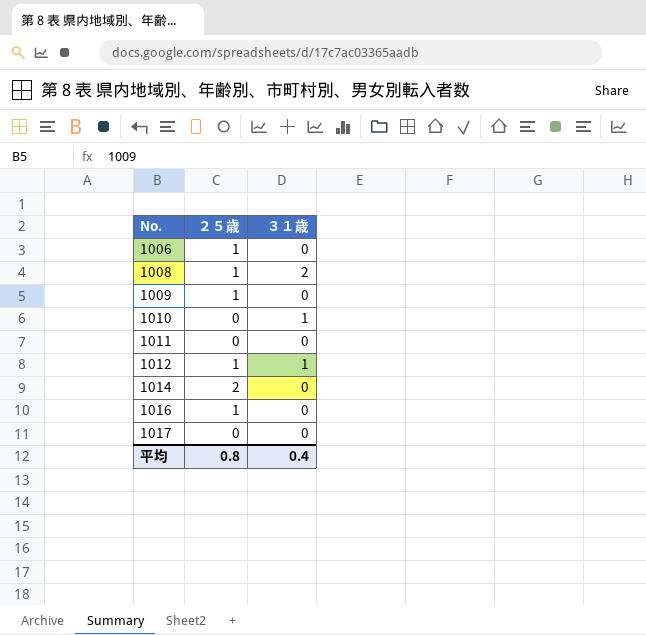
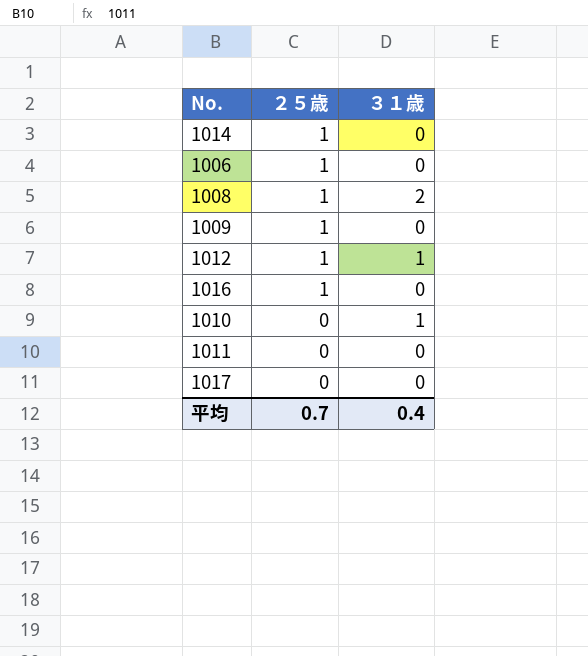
row order: No. ascending -> ２５歳 descending
1014 | ２５歳: 2 -> 1
平均 | ２５歳: 0.8 -> 0.7

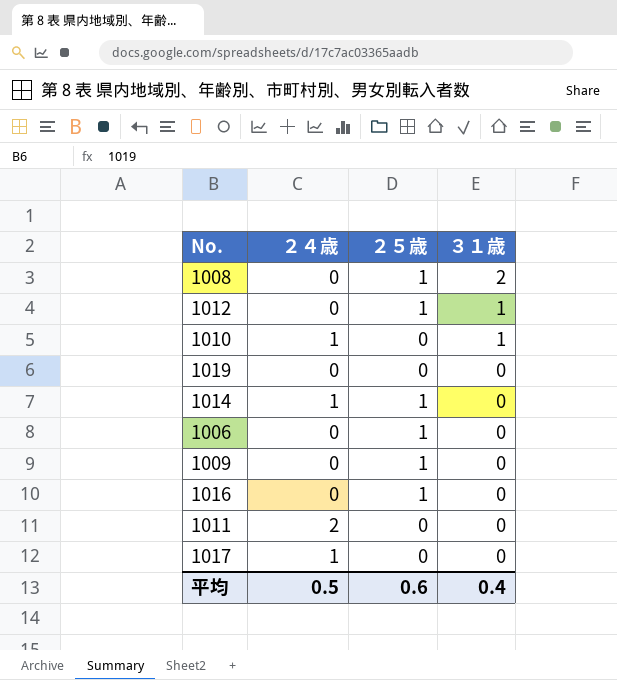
row order: ２５歳 descending -> ３１歳 descending
column ２４歳 | position: none -> 2
row 1019: none -> 0 | 0 | 0
平均 | ２５歳: 0.7 -> 0.6

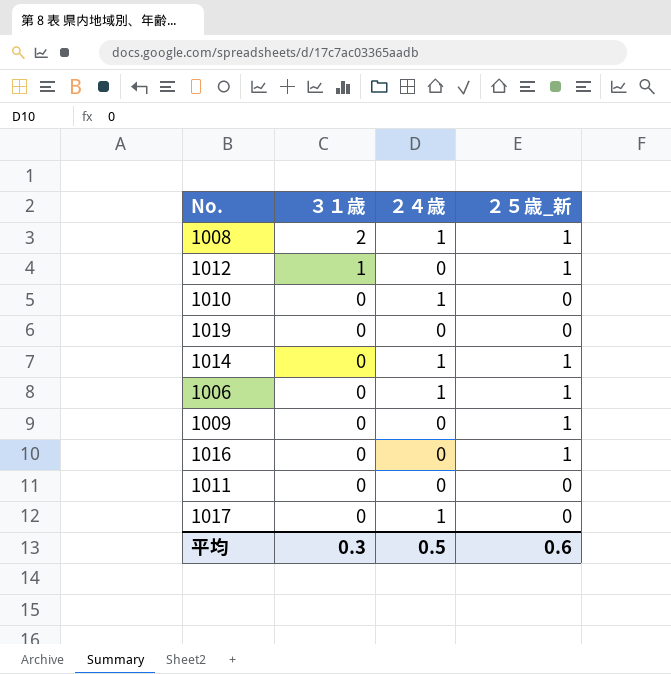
column ３１歳 | position: 4 -> 2
column name: ２５歳 -> ２５歳_新
1008 | ２４歳: 0 -> 1
1010 | ３１歳: 1 -> 0
1006 | ２４歳: 0 -> 1
1011 | ２４歳: 2 -> 0
平均 | ３１歳: 0.4 -> 0.3

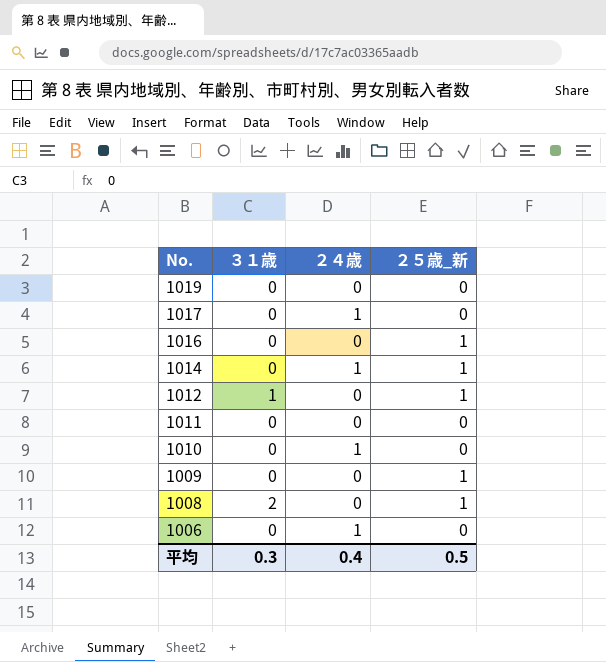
row order: ３１歳 descending -> No. descending
1008 | ２４歳: 1 -> 0
1006 | ２５歳_新: 1 -> 0
平均 | ２４歳: 0.5 -> 0.4
平均 | ２５歳_新: 0.6 -> 0.5

